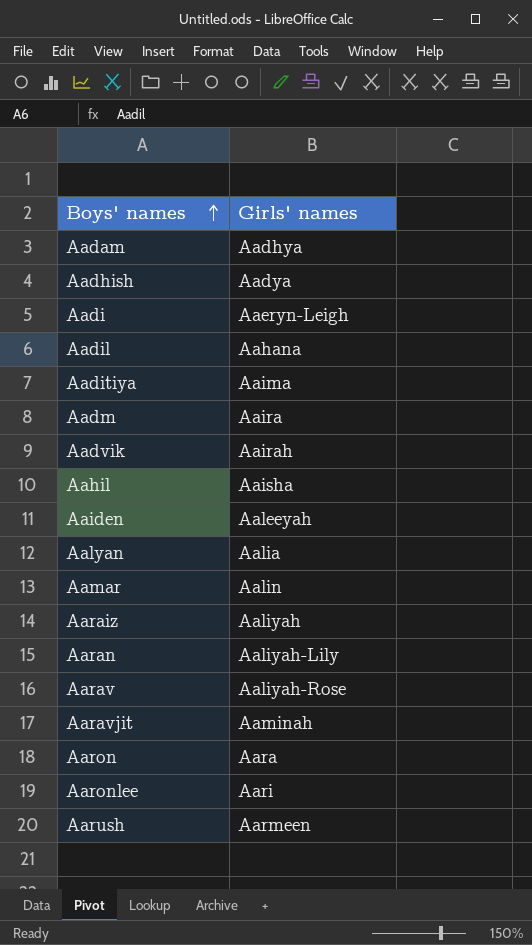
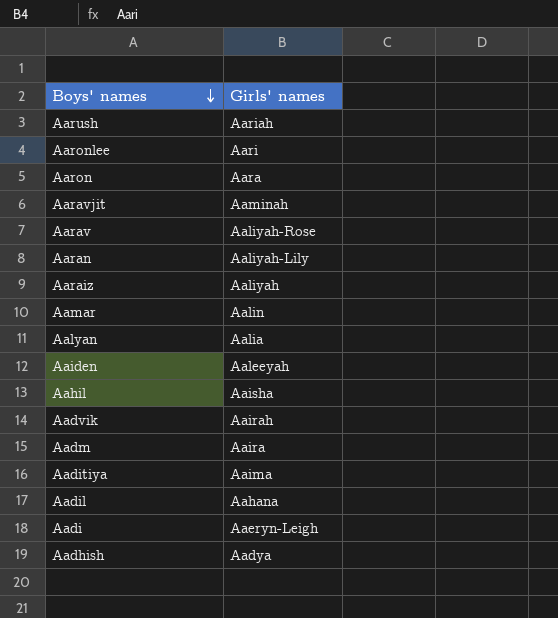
row order: Boys' names ascending -> Boys' names descending
row Aadam: Aadhya -> none
Aarush | Girls' names: Aarmeen -> Aariah

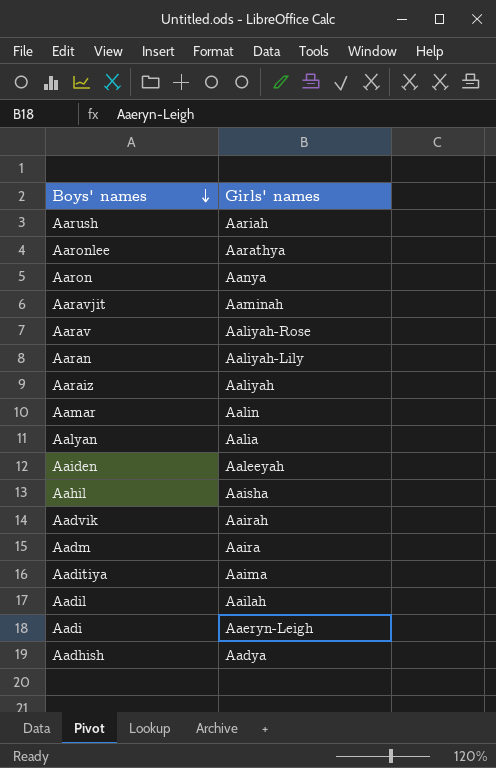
Aaronlee | Girls' names: Aari -> Aarathya
Aaron | Girls' names: Aara -> Aanya
Aadil | Girls' names: Aahana -> Aailah

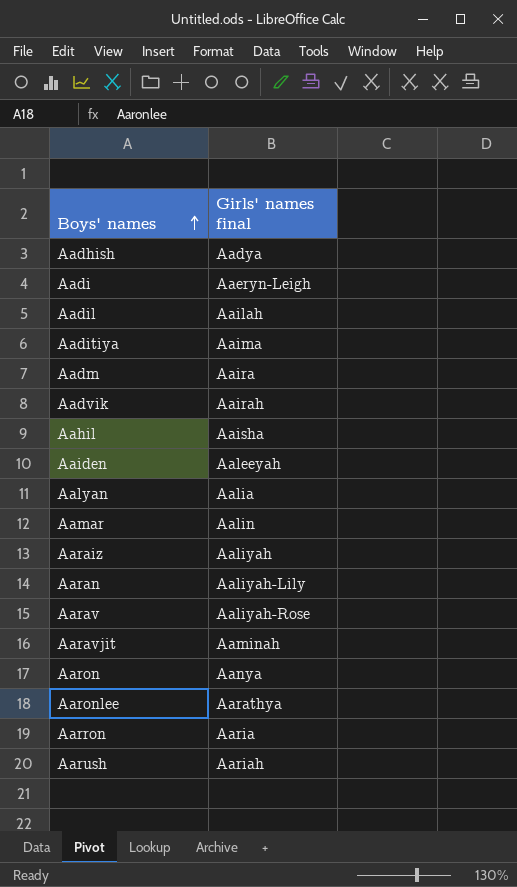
row order: Boys' names descending -> Boys' names ascending
column name: Girls' names -> Girls' names final
row Aarron: none -> Aaria

